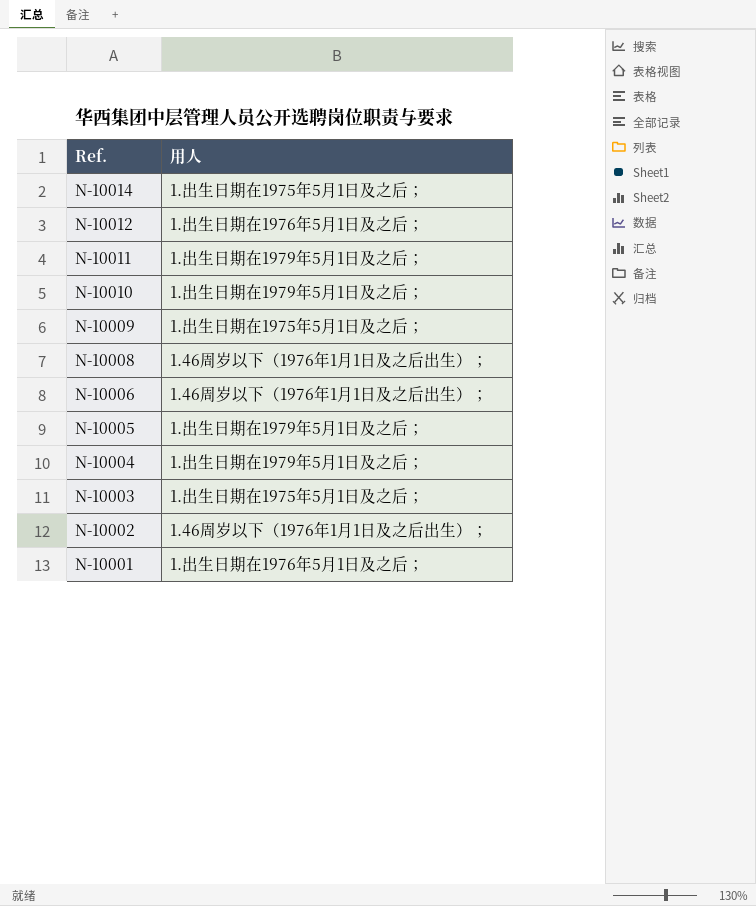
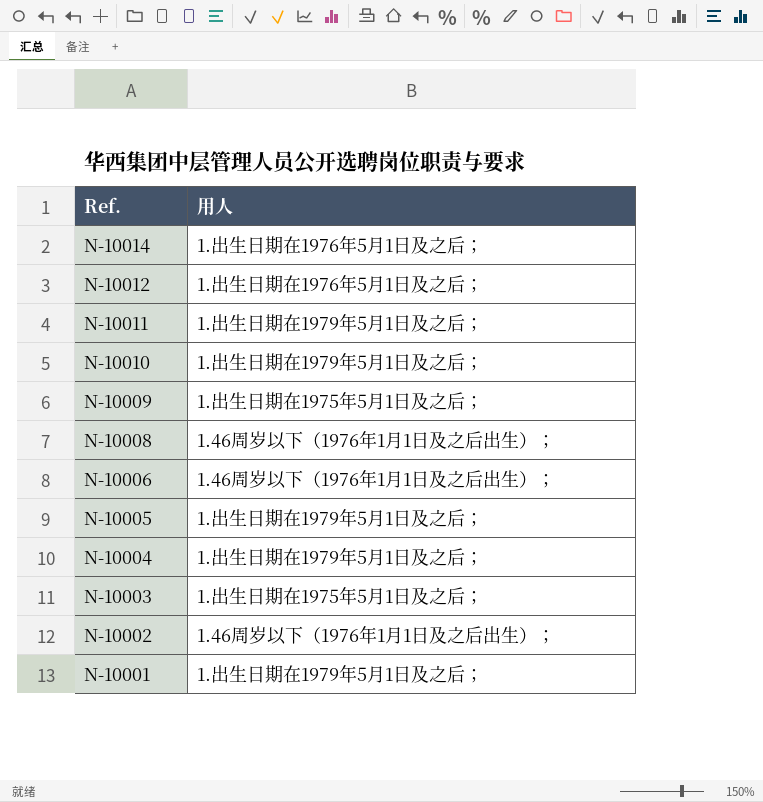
N-10014 | 用人: 1.出生日期在1975年5月1日及之后； -> 1.出生日期在1976年5月1日及之后；
N-10001 | 用人: 1.出生日期在1976年5月1日及之后； -> 1.出生日期在1979年5月1日及之后；

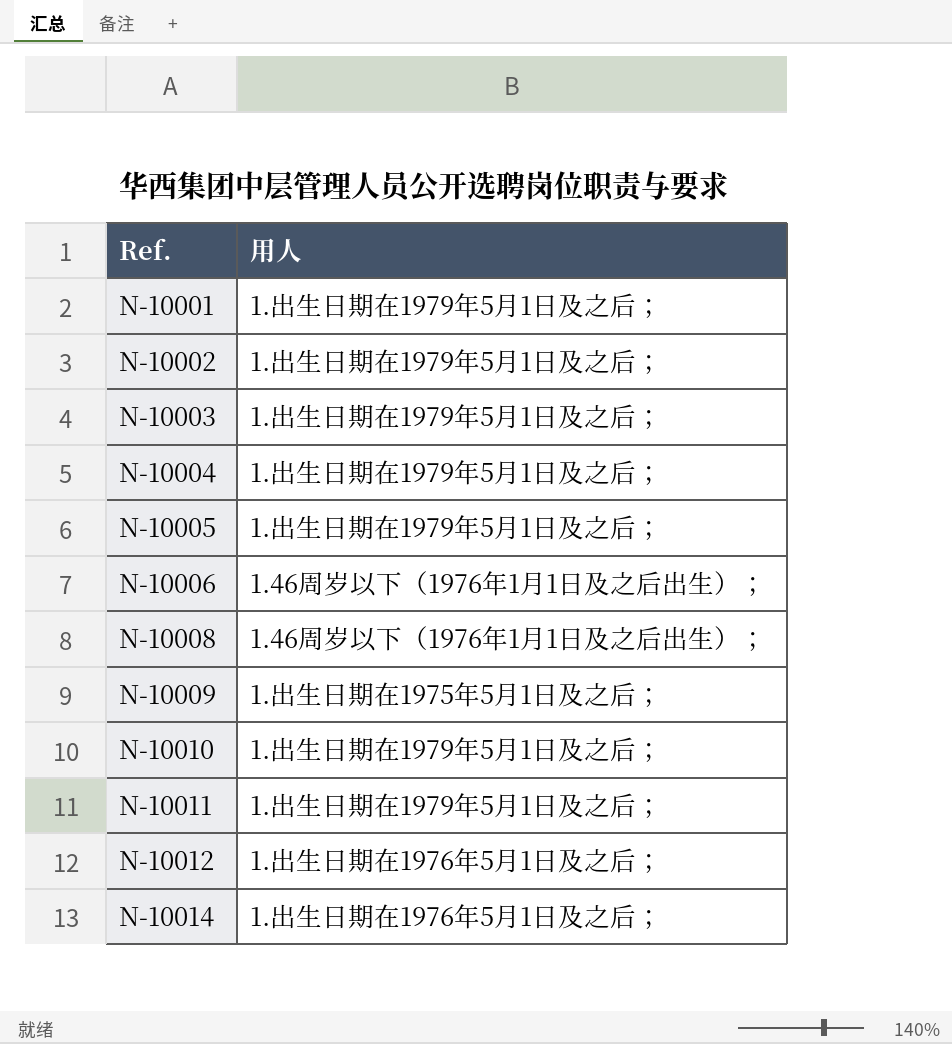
row order: Ref. descending -> Ref. ascending
N-10002 | 用人: 1.46周岁以下（1976年1月1日及之后出生）； -> 1.出生日期在1979年5月1日及之后；
N-10003 | 用人: 1.出生日期在1975年5月1日及之后； -> 1.出生日期在1979年5月1日及之后；

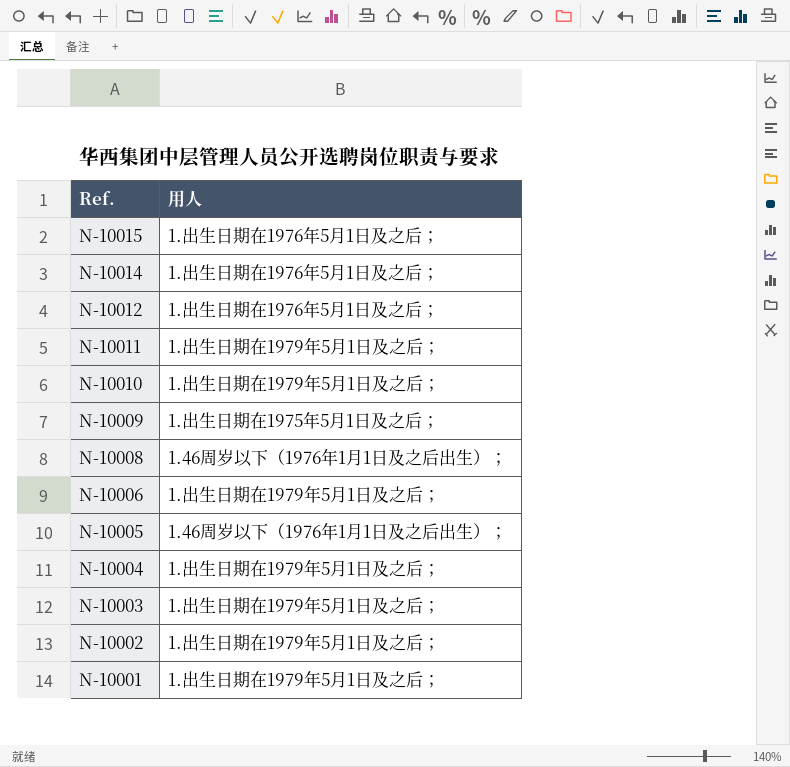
row order: Ref. ascending -> Ref. descending
row N-10015: none -> 1.出生日期在1976年5月1日及之后；
N-10006 | 用人: 1.46周岁以下（1976年1月1日及之后出生）； -> 1.出生日期在1979年5月1日及之后；
N-10005 | 用人: 1.出生日期在1979年5月1日及之后； -> 1.46周岁以下（1976年1月1日及之后出生）；

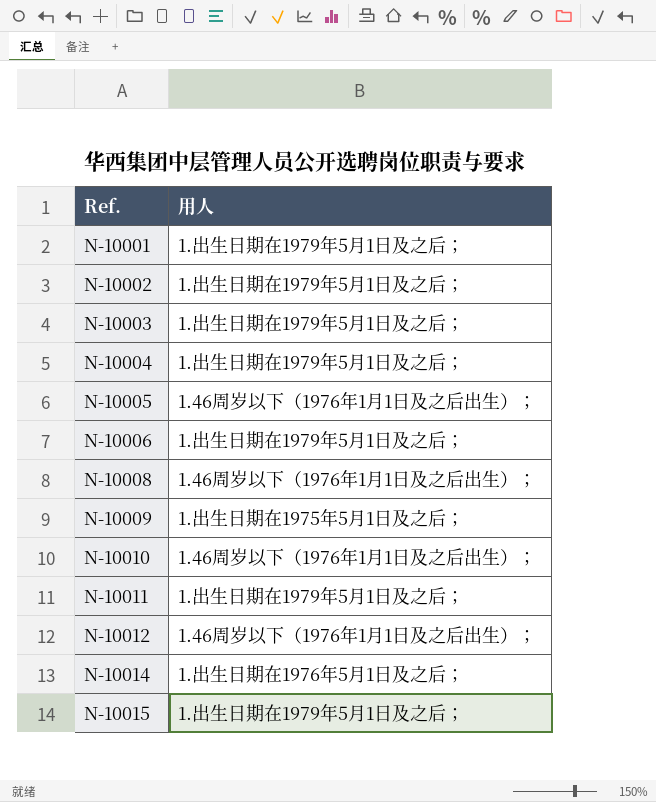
row order: Ref. descending -> Ref. ascending
N-10010 | 用人: 1.出生日期在1979年5月1日及之后； -> 1.46周岁以下（1976年1月1日及之后出生）；
N-10012 | 用人: 1.出生日期在1976年5月1日及之后； -> 1.46周岁以下（1976年1月1日及之后出生）；
N-10015 | 用人: 1.出生日期在1976年5月1日及之后； -> 1.出生日期在1979年5月1日及之后；

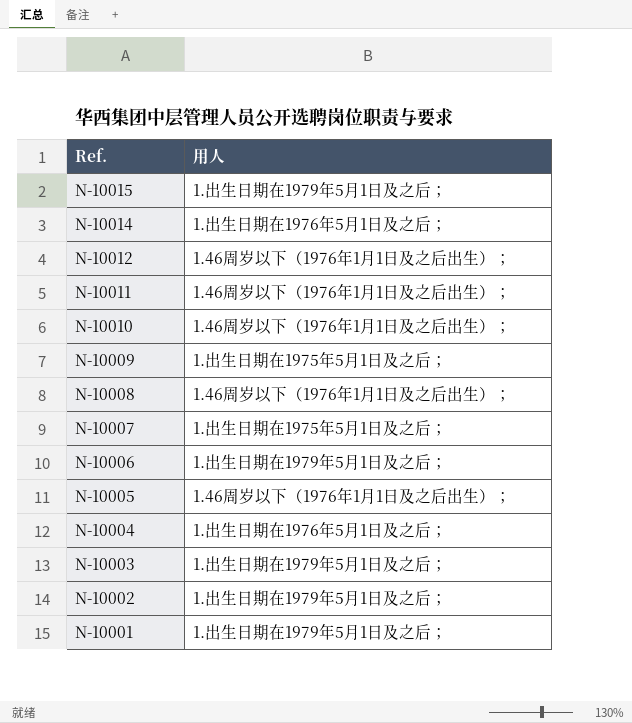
row order: Ref. ascending -> Ref. descending
N-10011 | 用人: 1.出生日期在1979年5月1日及之后； -> 1.46周岁以下（1976年1月1日及之后出生）；
row N-10007: none -> 1.出生日期在1975年5月1日及之后；
N-10004 | 用人: 1.出生日期在1979年5月1日及之后； -> 1.出生日期在1976年5月1日及之后；

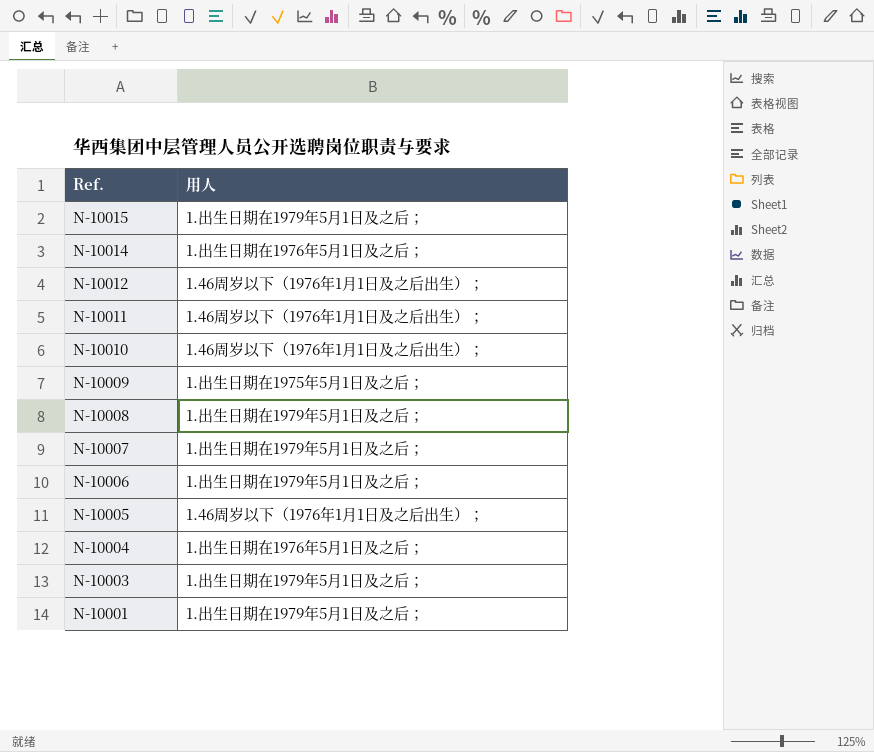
row N-10002: 1.出生日期在1979年5月1日及之后； -> none
N-10008 | 用人: 1.46周岁以下（1976年1月1日及之后出生）； -> 1.出生日期在1979年5月1日及之后；
N-10007 | 用人: 1.出生日期在1975年5月1日及之后； -> 1.出生日期在1979年5月1日及之后；

